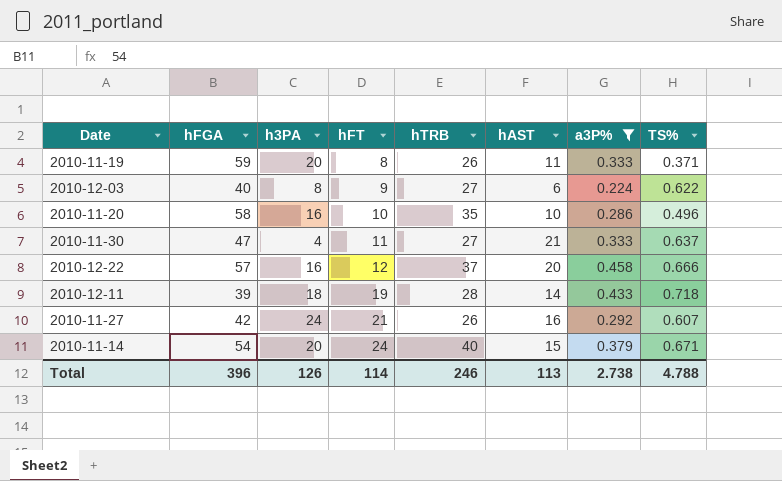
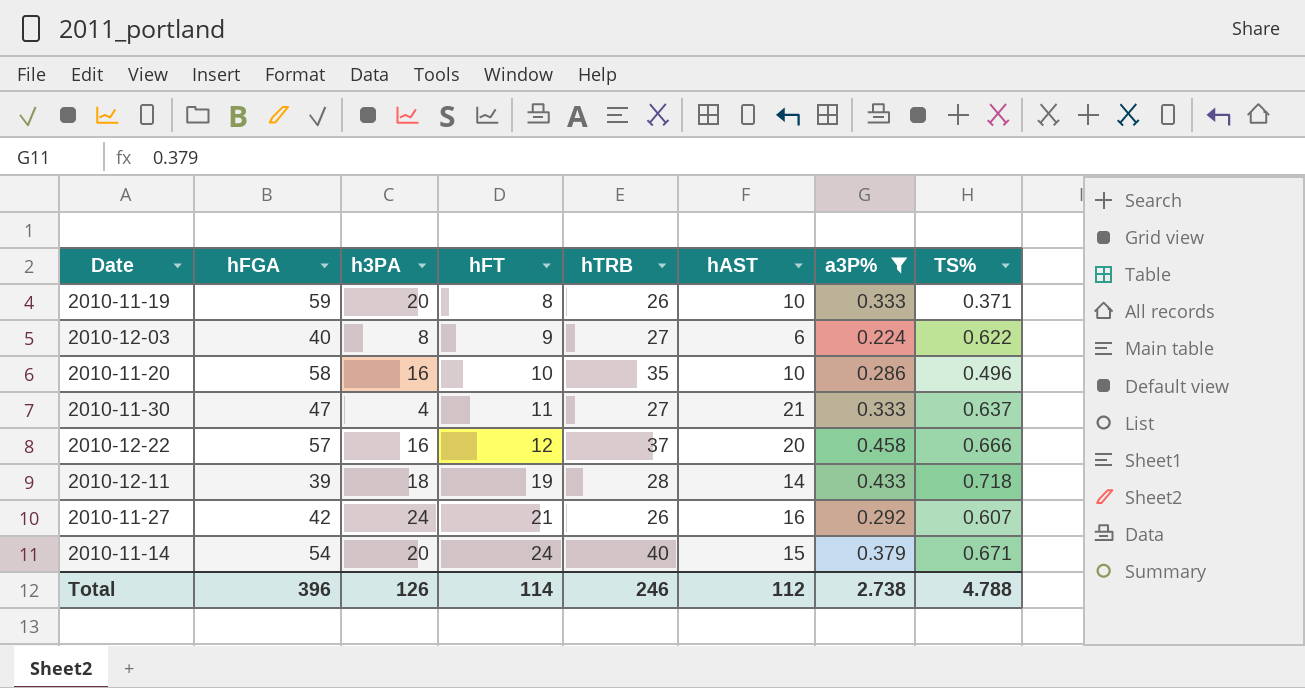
2010-11-19 | hAST: 11 -> 10
Total | hAST: 113 -> 112

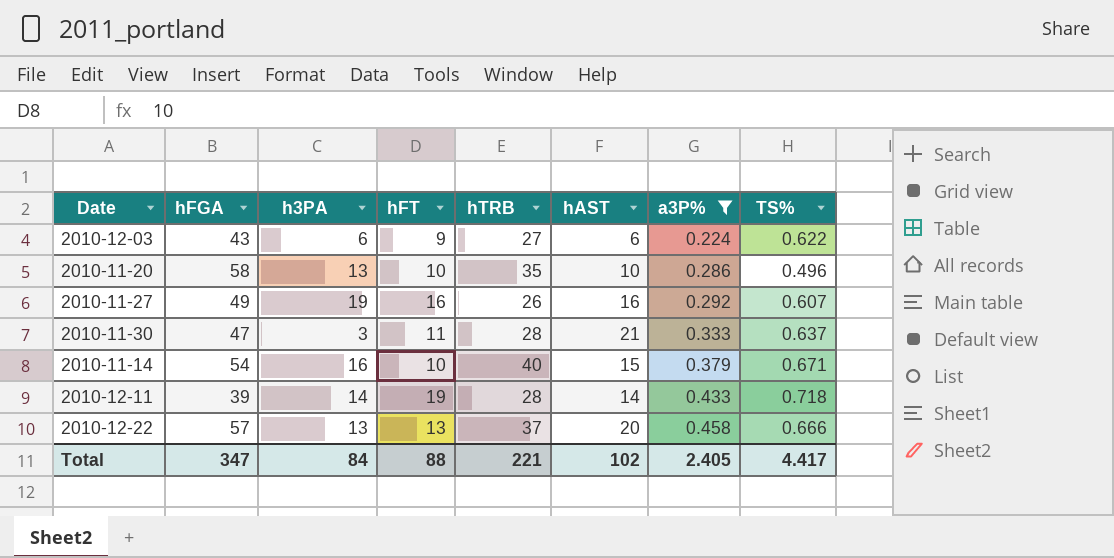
row order: hFT ascending -> a3P% ascending
row 2010-11-19: 59 | 20 | 8 | 26 | 10 | 0.333 | 0.371 -> none
2010-12-03 | hFGA: 40 -> 43
2010-12-03 | h3PA: 8 -> 6
2010-11-20 | h3PA: 16 -> 13
2010-11-27 | hFGA: 42 -> 49
2010-11-27 | h3PA: 24 -> 19
2010-11-27 | hFT: 21 -> 16
2010-11-30 | h3PA: 4 -> 3
2010-11-30 | hTRB: 27 -> 28
2010-11-14 | h3PA: 20 -> 16
2010-11-14 | hFT: 24 -> 10
2010-12-11 | h3PA: 18 -> 14
2010-12-22 | h3PA: 16 -> 13
2010-12-22 | hFT: 12 -> 13
Total | hFGA: 396 -> 347
Total | h3PA: 126 -> 84
Total | hFT: 114 -> 88
Total | hTRB: 246 -> 221
Total | hAST: 112 -> 102
Total | a3P%: 2.738 -> 2.405
Total | TS%: 4.788 -> 4.417

